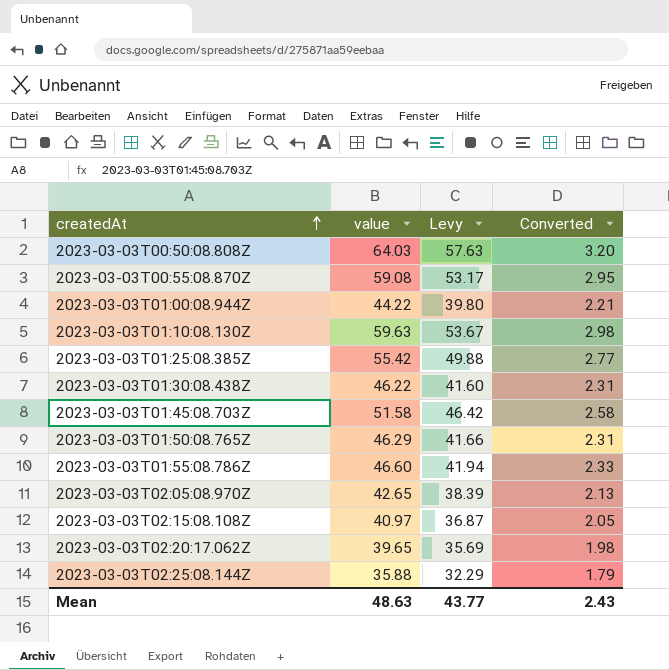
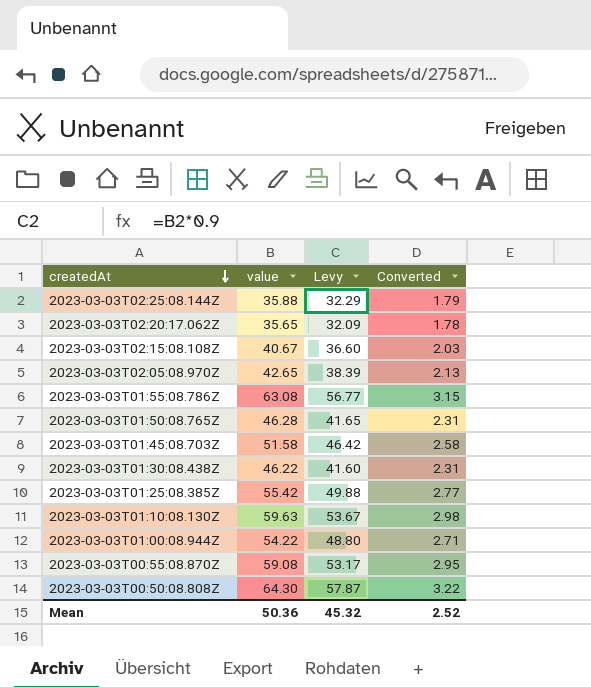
row order: createdAt ascending -> createdAt descending
2023-03-03T02:20:17.062Z | value: 39.65 -> 35.65
2023-03-03T02:20:17.062Z | Levy: 35.69 -> 32.09
2023-03-03T02:20:17.062Z | Converted: 1.98 -> 1.78
2023-03-03T02:15:08.108Z | value: 40.97 -> 40.67
2023-03-03T02:15:08.108Z | Levy: 36.87 -> 36.60
2023-03-03T02:15:08.108Z | Converted: 2.05 -> 2.03
2023-03-03T01:55:08.786Z | value: 46.60 -> 63.08
2023-03-03T01:55:08.786Z | Levy: 41.94 -> 56.77
2023-03-03T01:55:08.786Z | Converted: 2.33 -> 3.15
2023-03-03T01:50:08.765Z | value: 46.29 -> 46.28
2023-03-03T01:50:08.765Z | Levy: 41.66 -> 41.65
2023-03-03T01:00:08.944Z | value: 44.22 -> 54.22
2023-03-03T01:00:08.944Z | Levy: 39.80 -> 48.80
2023-03-03T01:00:08.944Z | Converted: 2.21 -> 2.71
2023-03-03T00:50:08.808Z | value: 64.03 -> 64.30
2023-03-03T00:50:08.808Z | Levy: 57.63 -> 57.87
2023-03-03T00:50:08.808Z | Converted: 3.20 -> 3.22
Mean | value: 48.63 -> 50.36
Mean | Levy: 43.77 -> 45.32
Mean | Converted: 2.43 -> 2.52

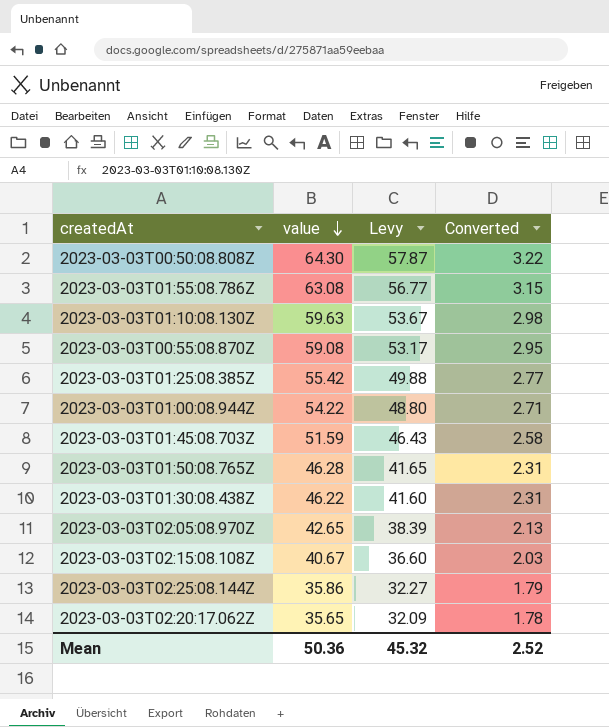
row order: createdAt descending -> value descending
2023-03-03T01:45:08.703Z | value: 51.58 -> 51.59
2023-03-03T01:45:08.703Z | Levy: 46.42 -> 46.43
2023-03-03T02:25:08.144Z | value: 35.88 -> 35.86
2023-03-03T02:25:08.144Z | Levy: 32.29 -> 32.27

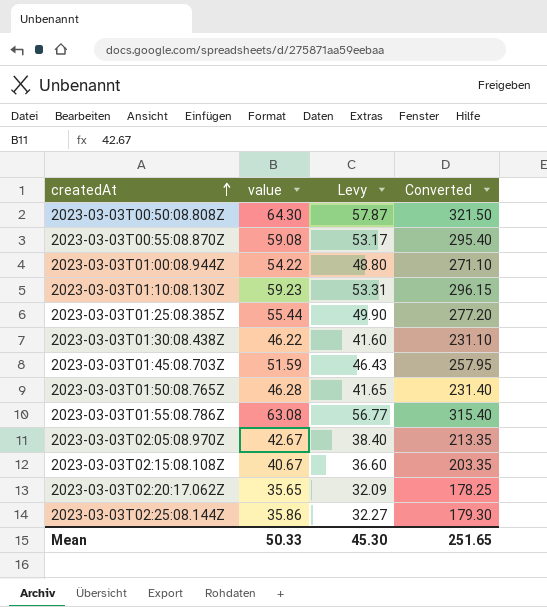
row order: value descending -> createdAt ascending
column Converted | formula: [value] * 0.05 -> [value] * 5
2023-03-03T01:10:08.130Z | value: 59.63 -> 59.23
2023-03-03T01:10:08.130Z | Levy: 53.67 -> 53.31
2023-03-03T01:25:08.385Z | value: 55.42 -> 55.44
2023-03-03T01:25:08.385Z | Levy: 49.88 -> 49.90
2023-03-03T02:05:08.970Z | value: 42.65 -> 42.67
2023-03-03T02:05:08.970Z | Levy: 38.39 -> 38.40
Mean | value: 50.36 -> 50.33
Mean | Levy: 45.32 -> 45.30
Mean | Converted: 2.52 -> 251.65

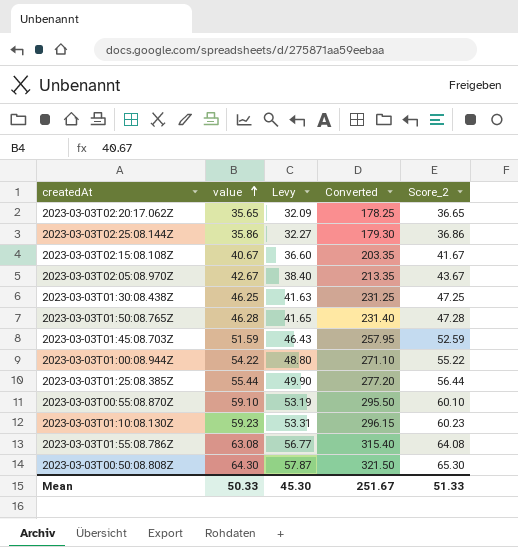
row order: createdAt ascending -> value ascending
column Score_2 | formula: none -> [value] + 1
2023-03-03T01:30:08.438Z | value: 46.22 -> 46.25
2023-03-03T01:30:08.438Z | Levy: 41.60 -> 41.63
2023-03-03T01:30:08.438Z | Converted: 231.10 -> 231.25
2023-03-03T00:55:08.870Z | value: 59.08 -> 59.10
2023-03-03T00:55:08.870Z | Levy: 53.17 -> 53.19
2023-03-03T00:55:08.870Z | Converted: 295.40 -> 295.50
Mean | Converted: 251.65 -> 251.67

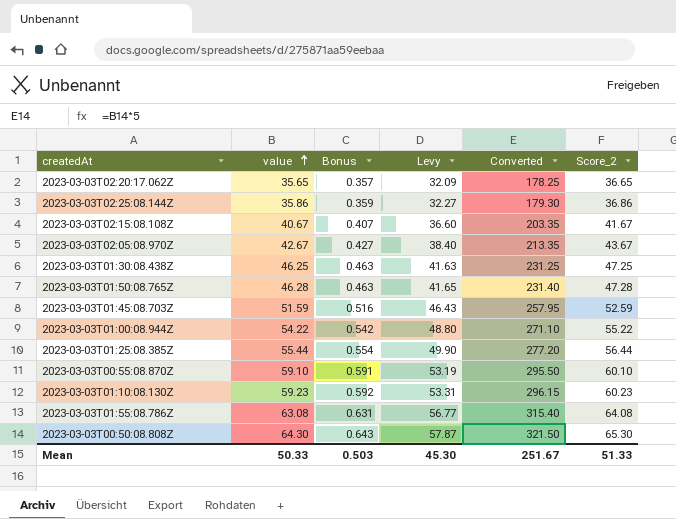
column Bonus | formula: none -> [value] * 0.01

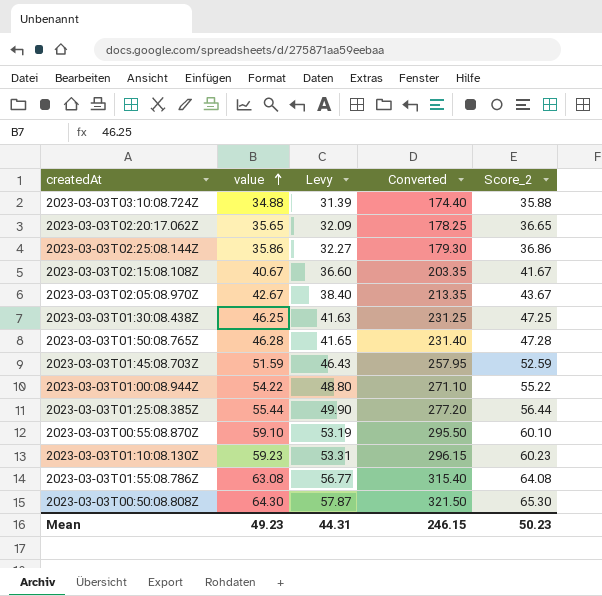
column Bonus | formula: [value] * 0.01 -> none
row 2023-03-03T03:10:08.724Z: none -> 34.88 | 31.39 | 174.40 | 35.88
Mean | value: 50.33 -> 49.23
Mean | Levy: 45.30 -> 44.31
Mean | Converted: 251.67 -> 246.15
Mean | Score_2: 51.33 -> 50.23

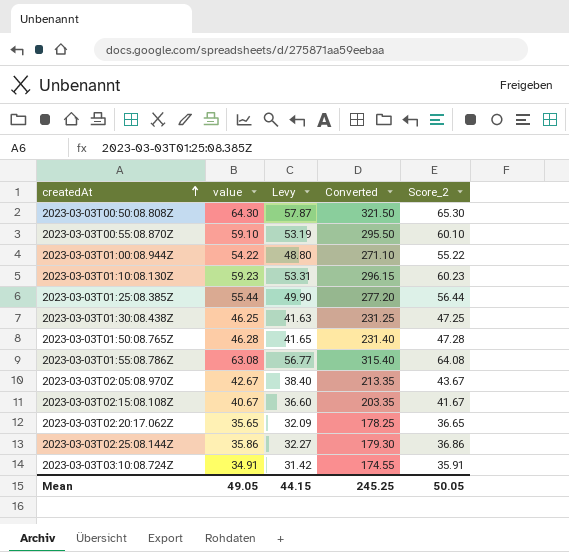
row order: value ascending -> createdAt ascending
row 2023-03-03T01:45:08.703Z: 51.59 | 46.43 | 257.95 | 52.59 -> none
2023-03-03T03:10:08.724Z | value: 34.88 -> 34.91
2023-03-03T03:10:08.724Z | Levy: 31.39 -> 31.42
2023-03-03T03:10:08.724Z | Converted: 174.40 -> 174.55
2023-03-03T03:10:08.724Z | Score_2: 35.88 -> 35.91
Mean | value: 49.23 -> 49.05
Mean | Levy: 44.31 -> 44.15
Mean | Converted: 246.15 -> 245.25
Mean | Score_2: 50.23 -> 50.05

